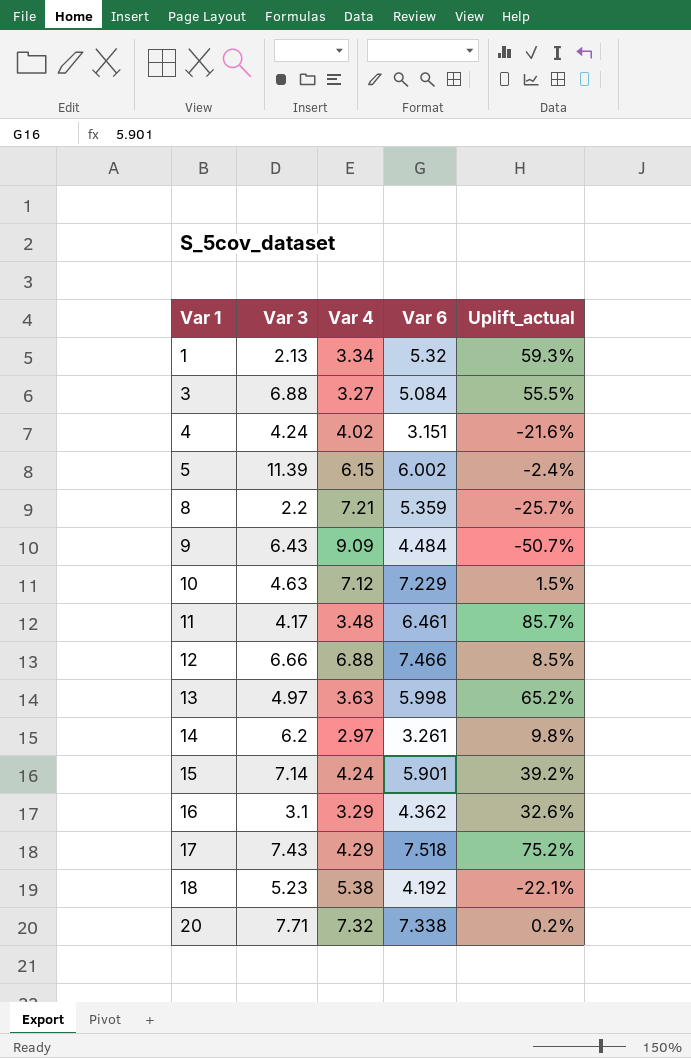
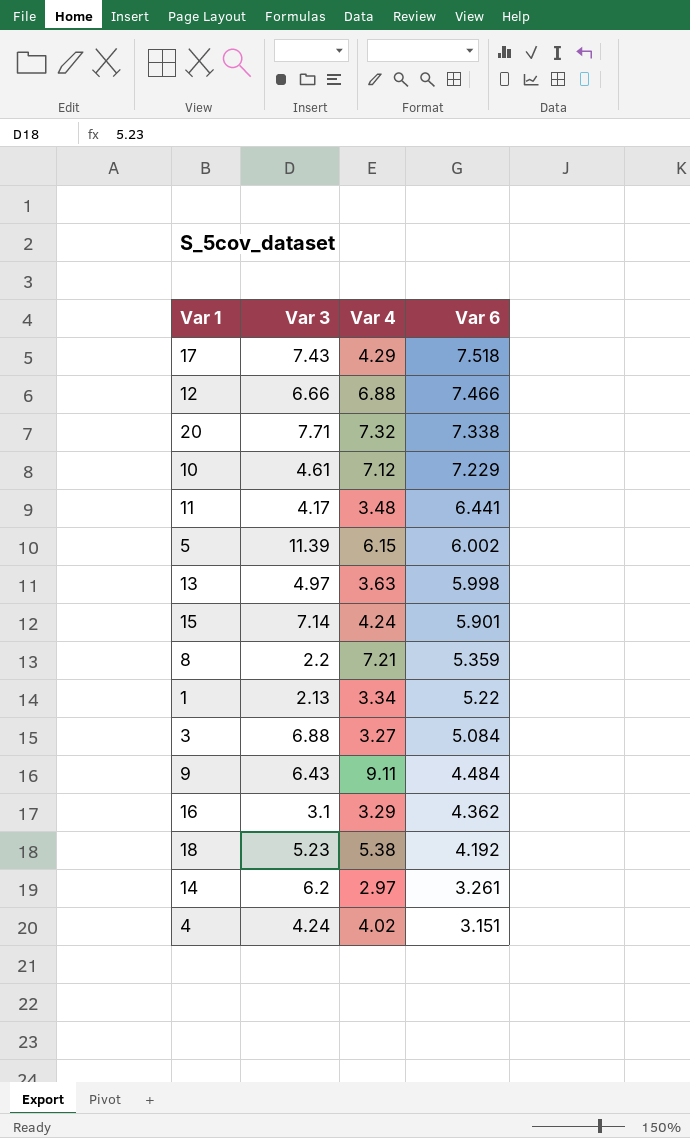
row order: Var 1 ascending -> Var 6 descending
column Uplift_actual | formula: ([Var 6] - [Var 4]) / [Var 4] -> none
10 | Var 3: 4.63 -> 4.61
11 | Var 6: 6.461 -> 6.441
1 | Var 6: 5.32 -> 5.22
9 | Var 4: 9.09 -> 9.11

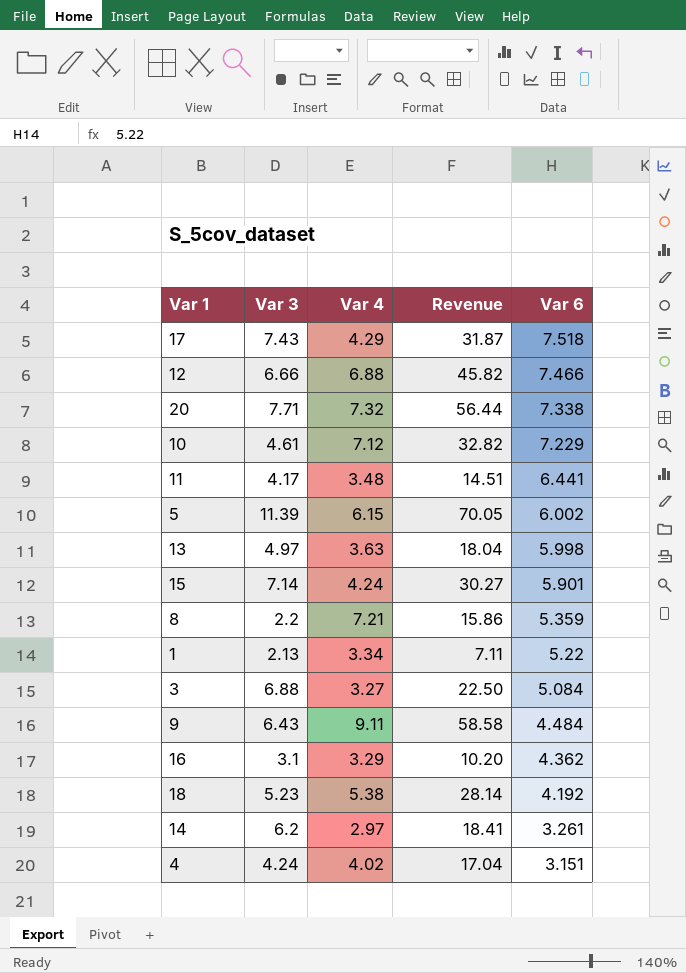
column Revenue | formula: none -> [Var 3] * [Var 4]

